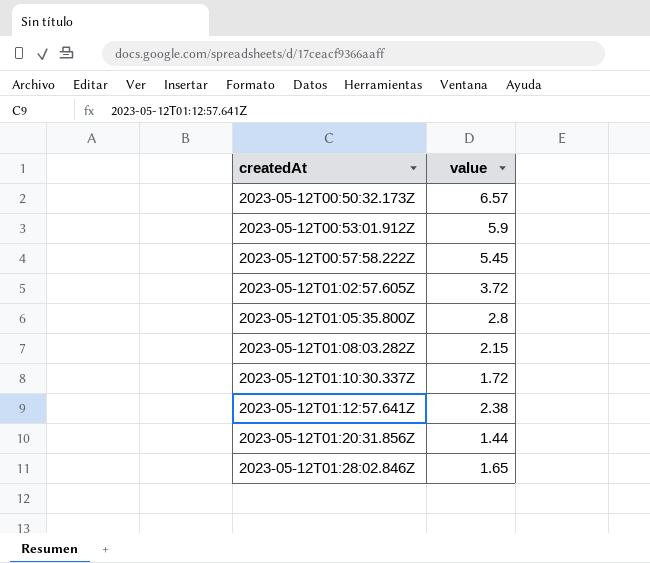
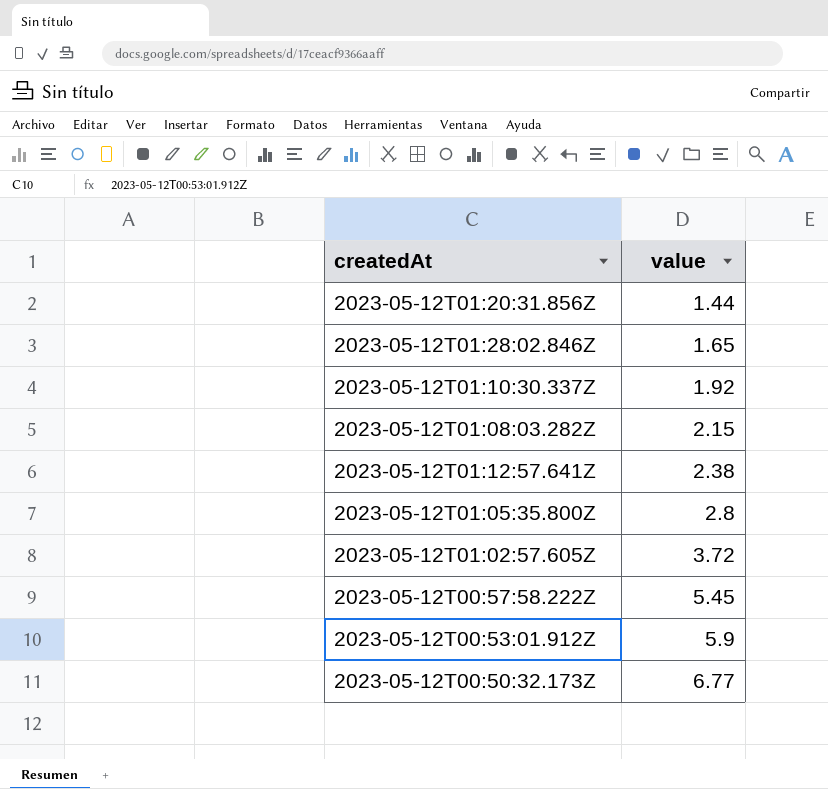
row order: createdAt ascending -> value ascending
2023-05-12T01:10:30.337Z | value: 1.72 -> 1.92
2023-05-12T00:50:32.173Z | value: 6.57 -> 6.77

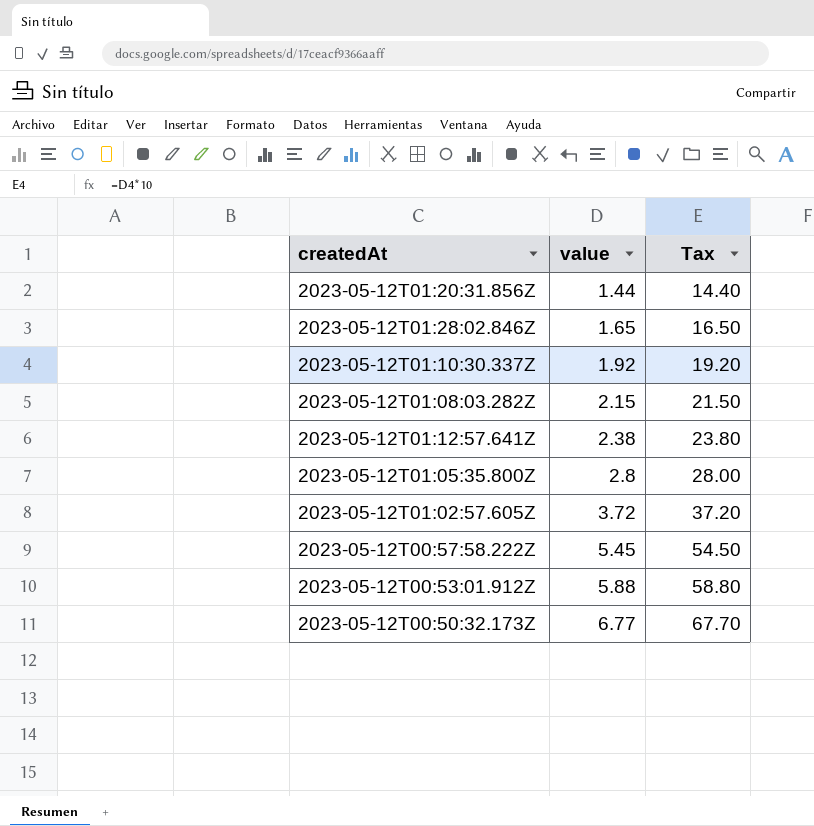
column Tax | formula: none -> [value] * 10
2023-05-12T00:53:01.912Z | value: 5.9 -> 5.88

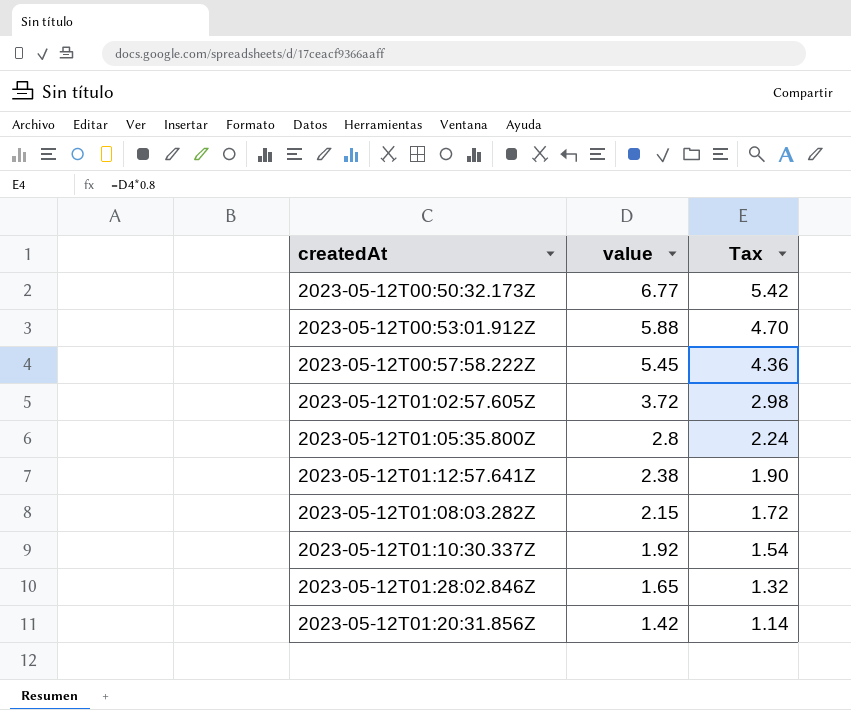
row order: value ascending -> value descending
column Tax | formula: [value] * 10 -> [value] * 0.8
2023-05-12T01:20:31.856Z | value: 1.44 -> 1.42

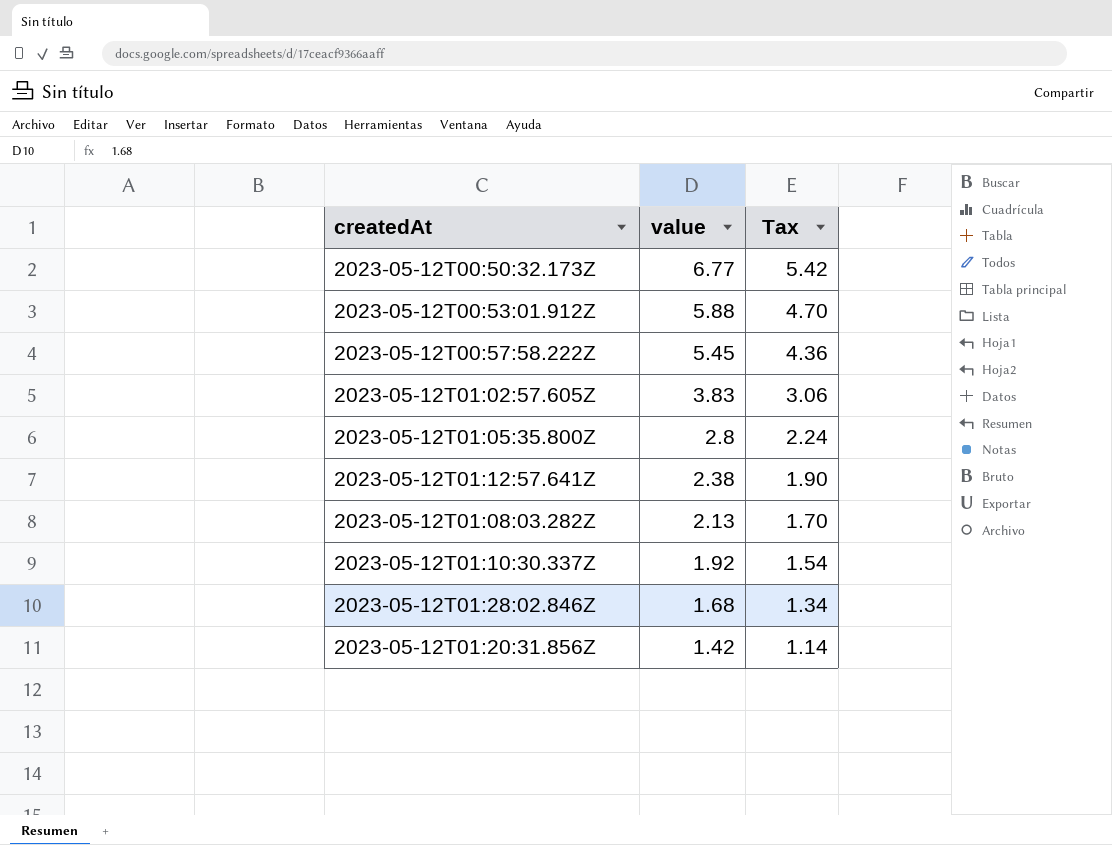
2023-05-12T01:02:57.605Z | value: 3.72 -> 3.83
2023-05-12T01:02:57.605Z | Tax: 2.98 -> 3.06
2023-05-12T01:08:03.282Z | value: 2.15 -> 2.13
2023-05-12T01:08:03.282Z | Tax: 1.72 -> 1.70
2023-05-12T01:28:02.846Z | value: 1.65 -> 1.68
2023-05-12T01:28:02.846Z | Tax: 1.32 -> 1.34

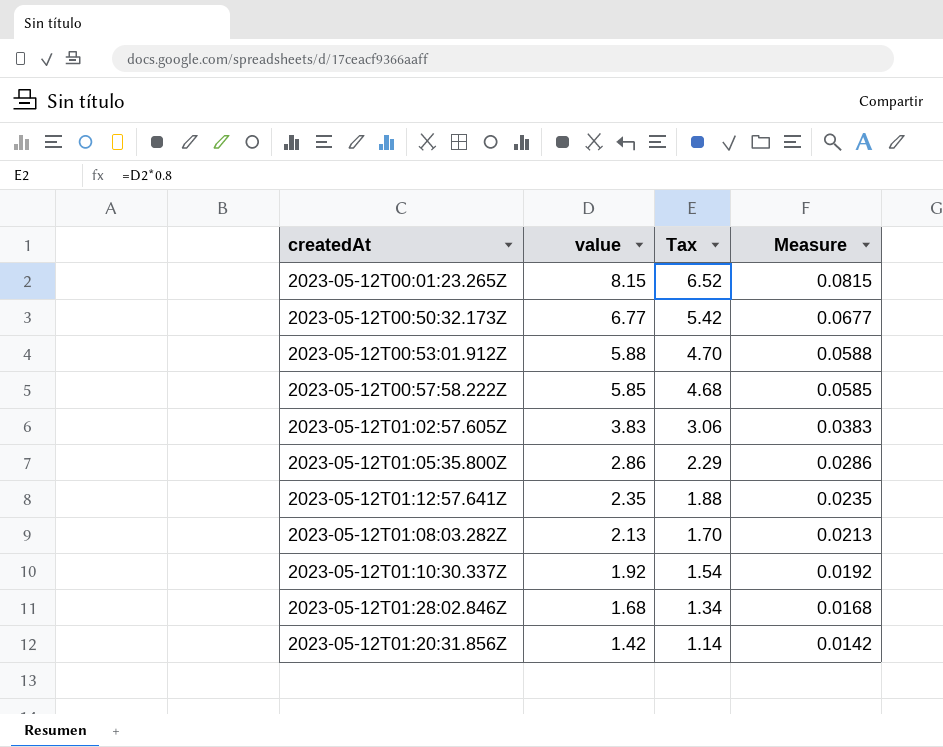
column Measure | formula: none -> [value] * 0.01
row 2023-05-12T00:01:23.265Z: none -> 8.15 | 6.52 | 0.0815
2023-05-12T00:57:58.222Z | value: 5.45 -> 5.85
2023-05-12T00:57:58.222Z | Tax: 4.36 -> 4.68
2023-05-12T01:05:35.800Z | value: 2.8 -> 2.86
2023-05-12T01:05:35.800Z | Tax: 2.24 -> 2.29
2023-05-12T01:12:57.641Z | value: 2.38 -> 2.35
2023-05-12T01:12:57.641Z | Tax: 1.90 -> 1.88

